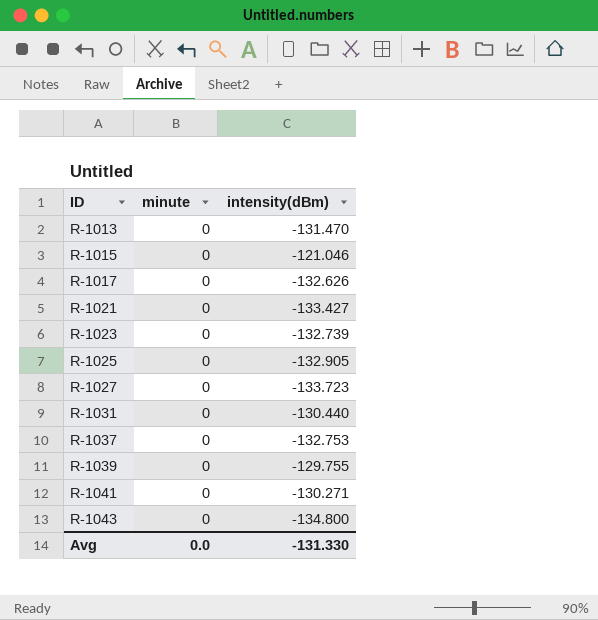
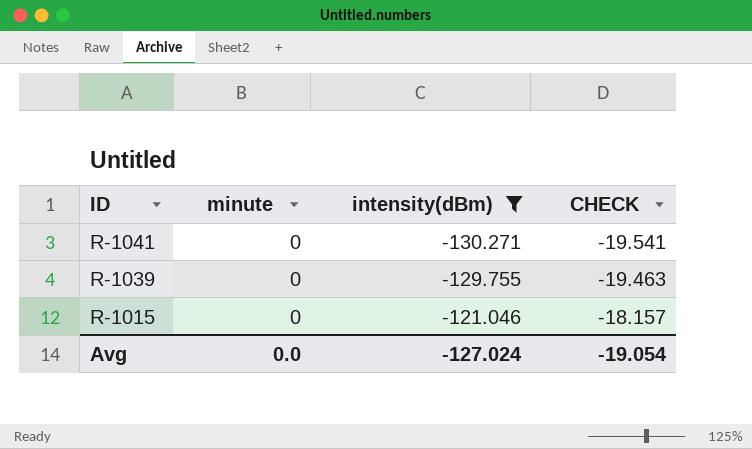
filter: none -> intensity(dBm) >= -130.271
row order: ID ascending -> ID descending
column CHECK | formula: none -> [intensity(dBm)] * 0.15
Avg | intensity(dBm): -131.330 -> -127.024

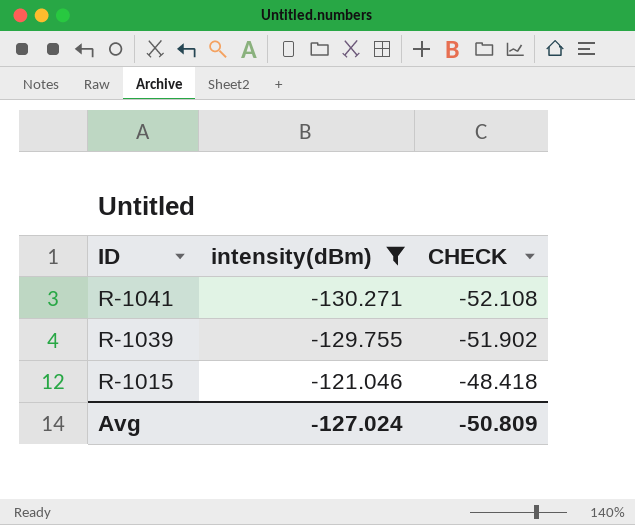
column minute | position: 2 -> none
column CHECK | formula: [intensity(dBm)] * 0.15 -> [intensity(dBm)] * 0.4
Avg | CHECK: -19.054 -> -50.809

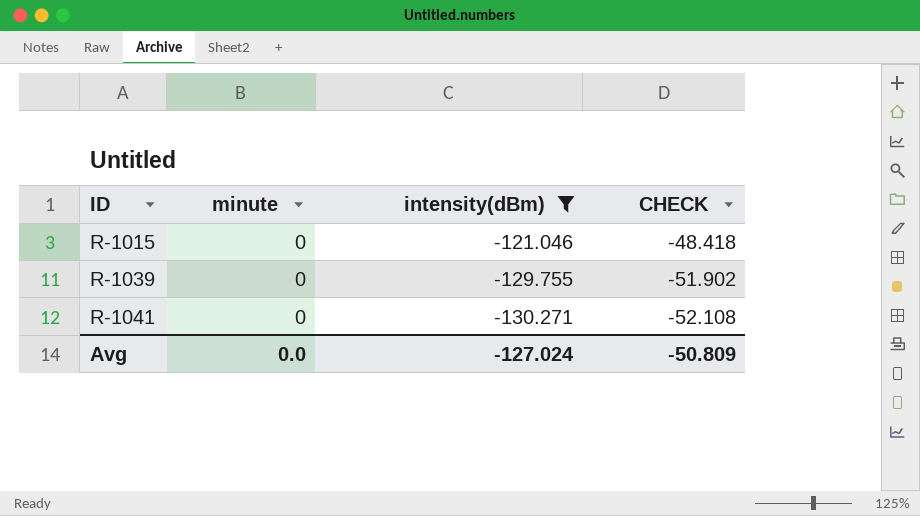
row order: ID descending -> ID ascending
column minute | position: none -> 2

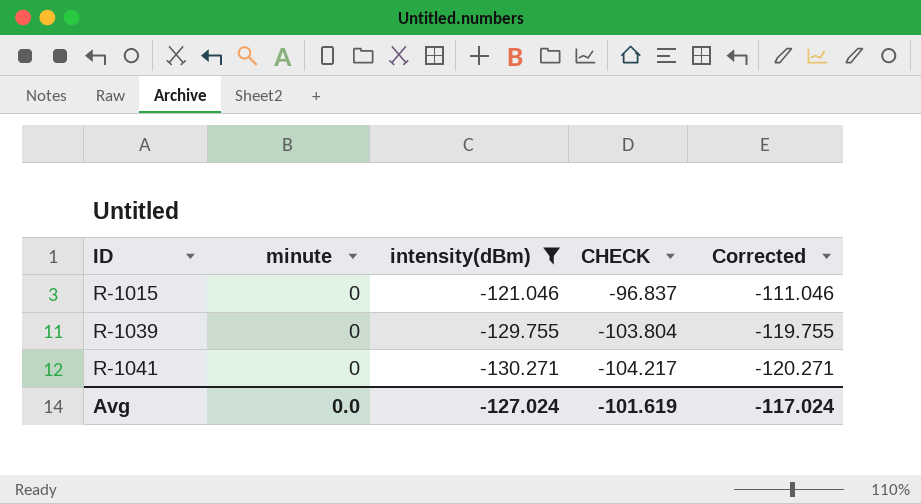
column CHECK | formula: [intensity(dBm)] * 0.4 -> [intensity(dBm)] * 0.8
column Corrected | formula: none -> [intensity(dBm)] + 10
Avg | CHECK: -50.809 -> -101.619

